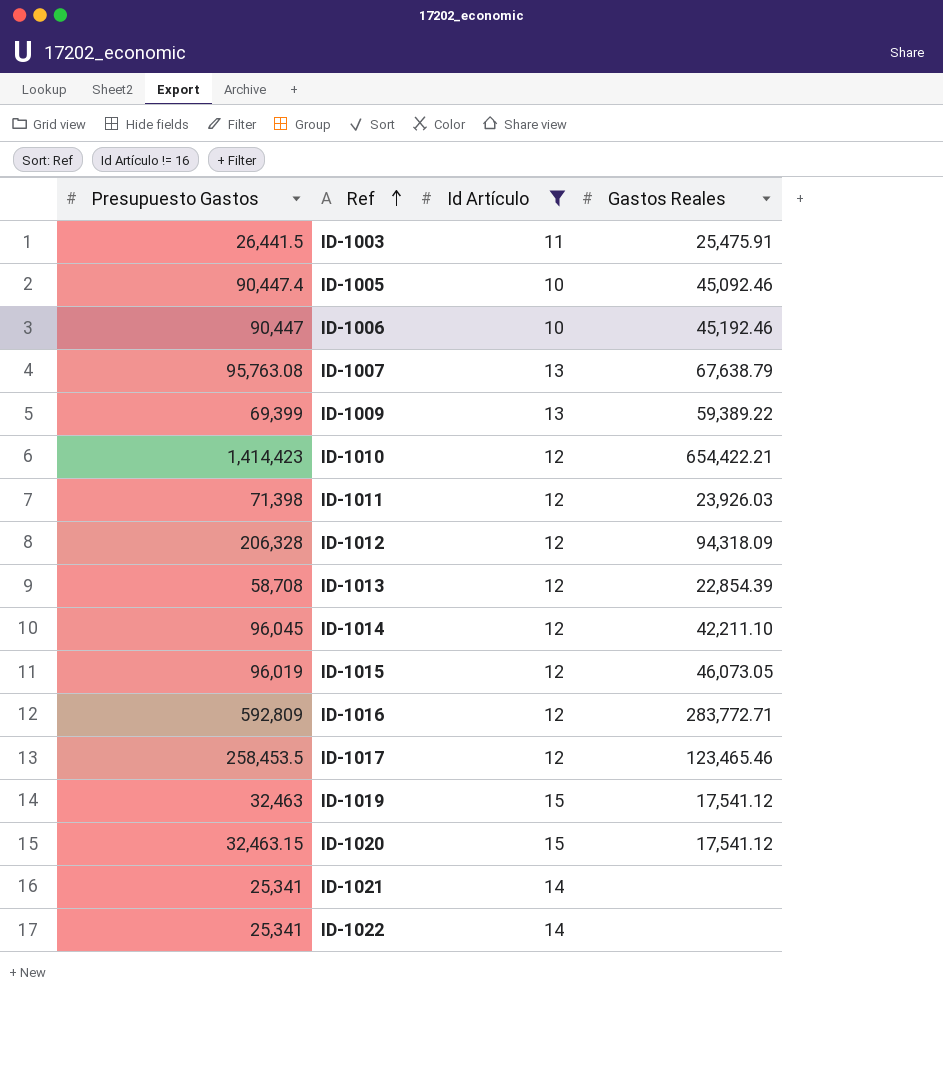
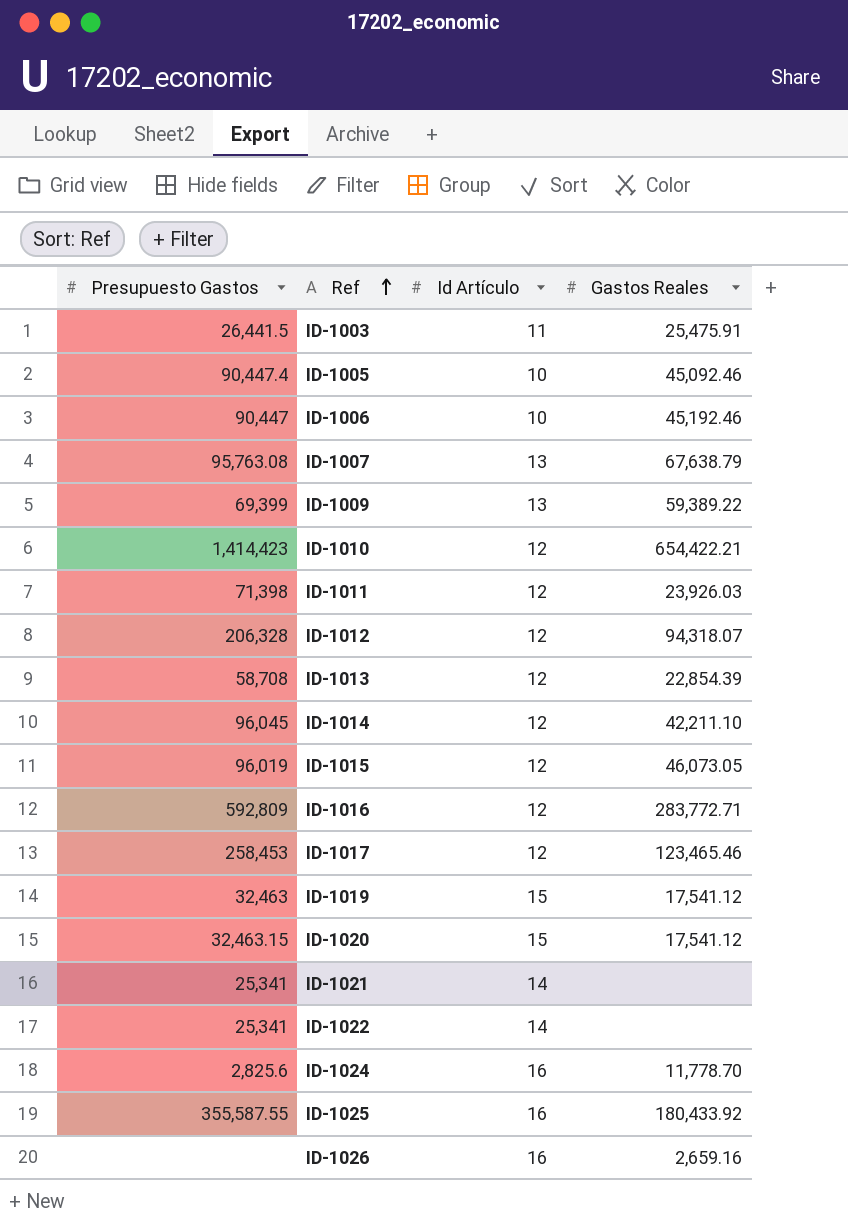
filter: Id Artículo != 16 -> none
ID-1012 | Gastos Reales: 94,318.09 -> 94,318.07
ID-1017 | Presupuesto Gastos: 258,453.5 -> 258,453

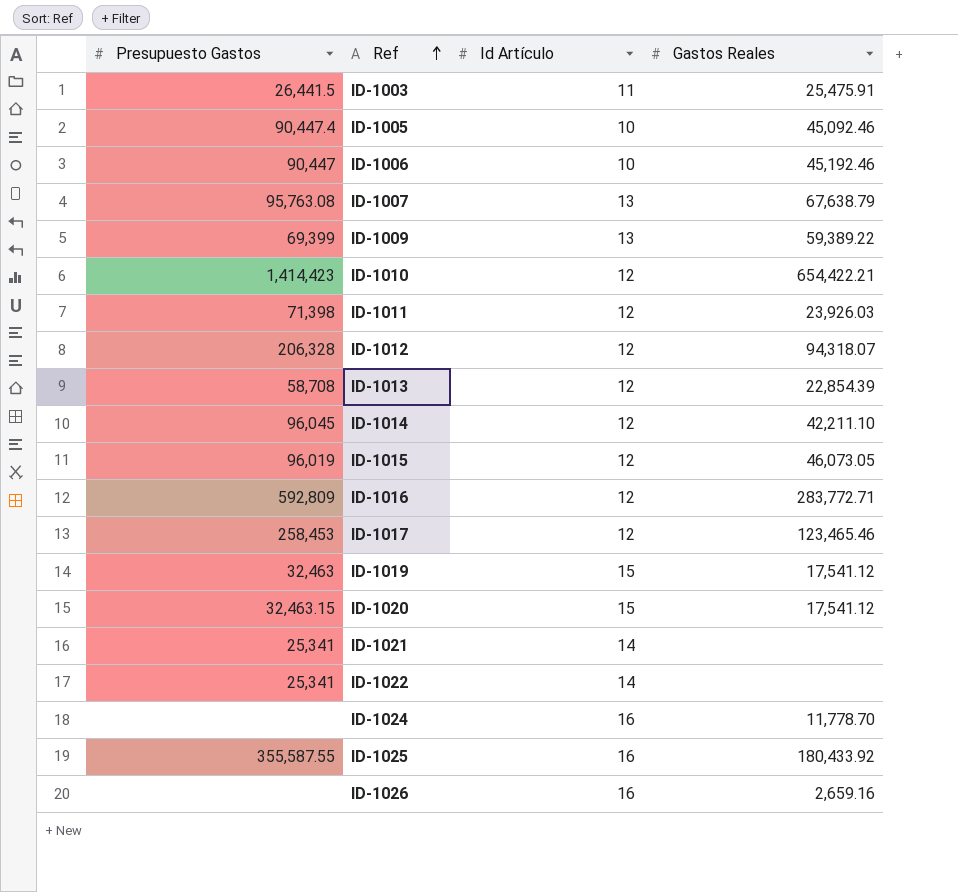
ID-1024 | Presupuesto Gastos: 2,825.6 -> none

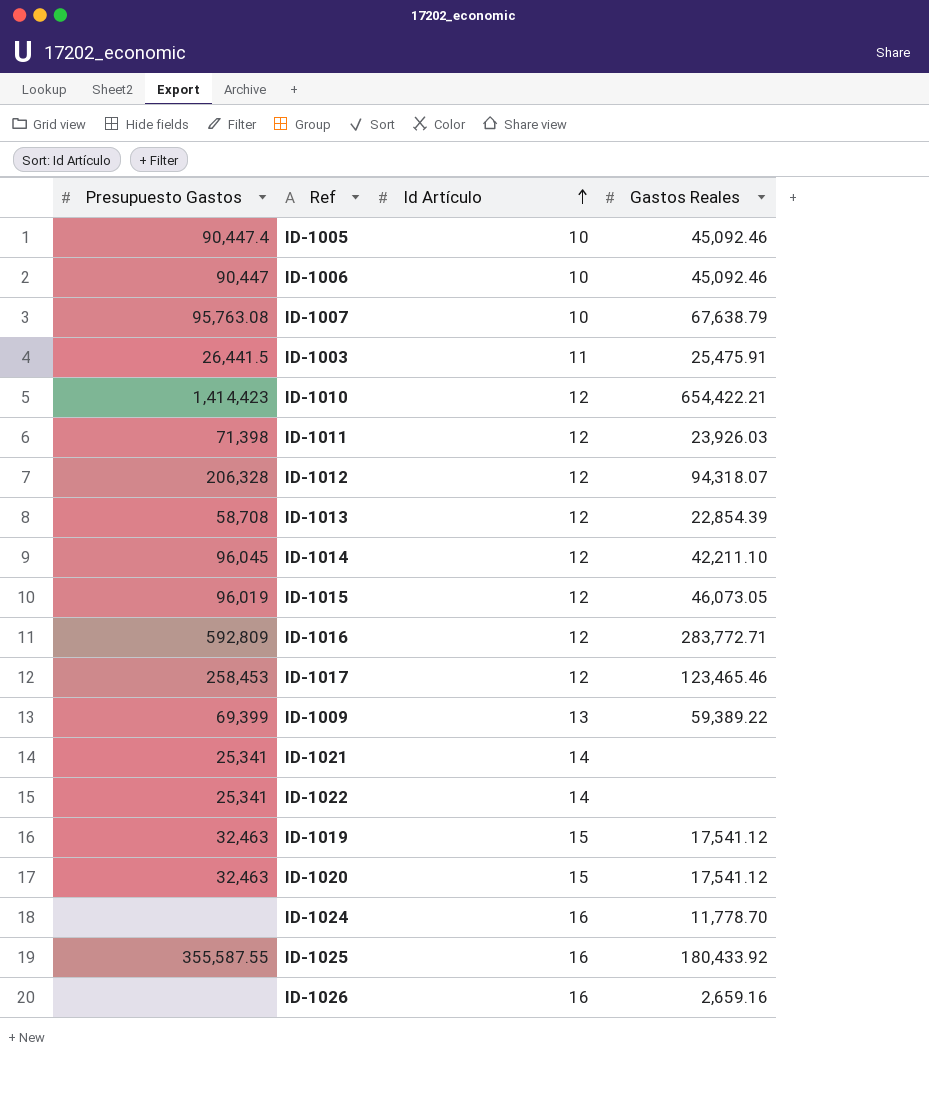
row order: Ref ascending -> Id Artículo ascending
ID-1006 | Gastos Reales: 45,192.46 -> 45,092.46
ID-1007 | Id Artículo: 13 -> 10
ID-1020 | Presupuesto Gastos: 32,463.15 -> 32,463

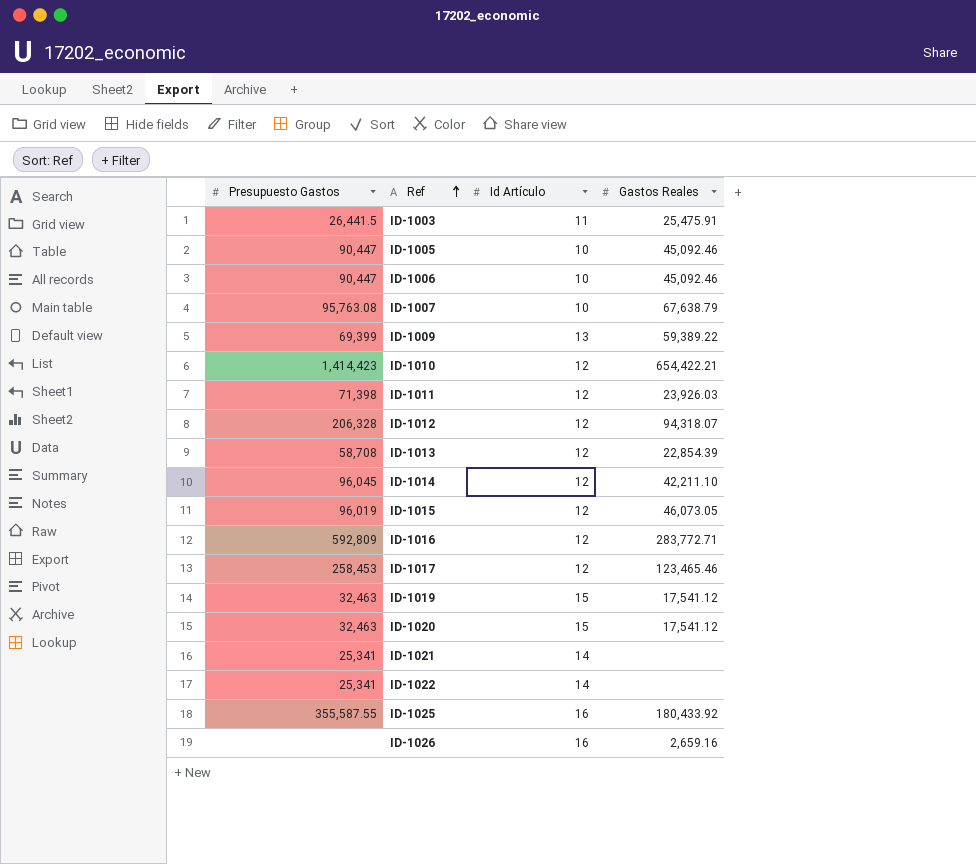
row order: Id Artículo ascending -> Ref ascending
row ID-1024: none | 16 | 11,778.70 -> none
ID-1005 | Presupuesto Gastos: 90,447.4 -> 90,447

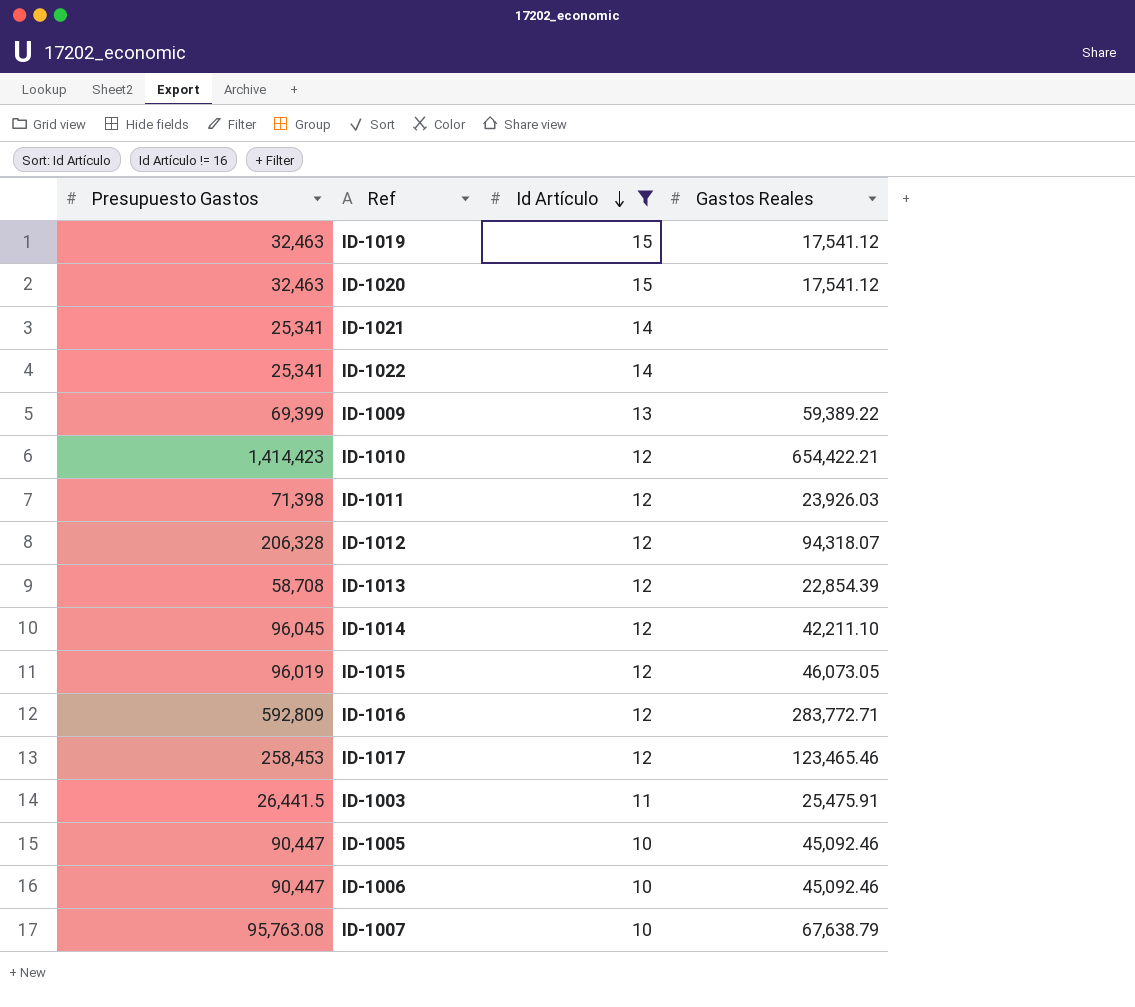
filter: none -> Id Artículo != 16
row order: Ref ascending -> Id Artículo descending

